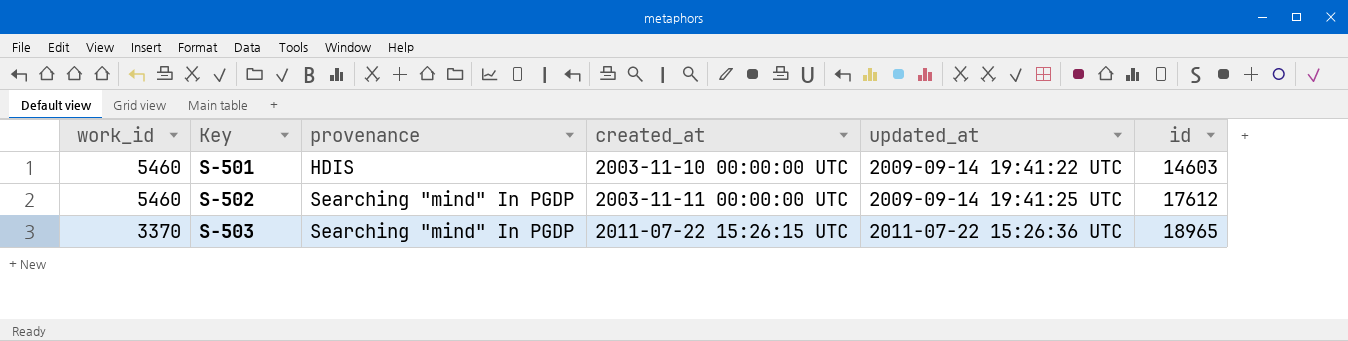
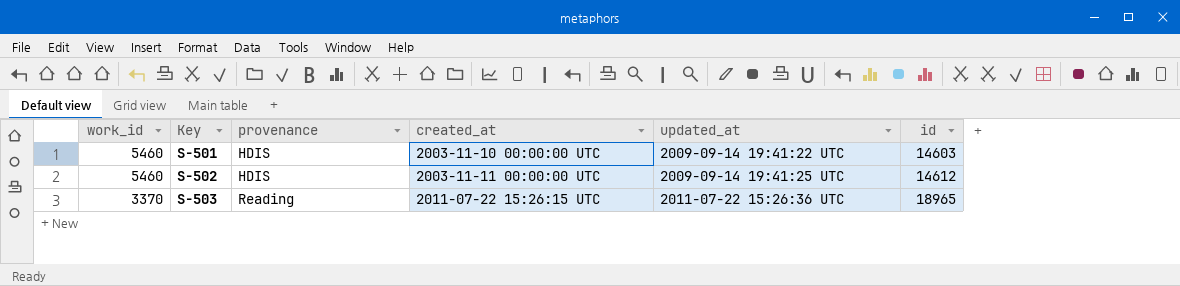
S-502 | provenance: Searching "mind" In PGDP -> HDIS
S-502 | id: 17612 -> 14612
S-503 | provenance: Searching "mind" In PGDP -> Reading

